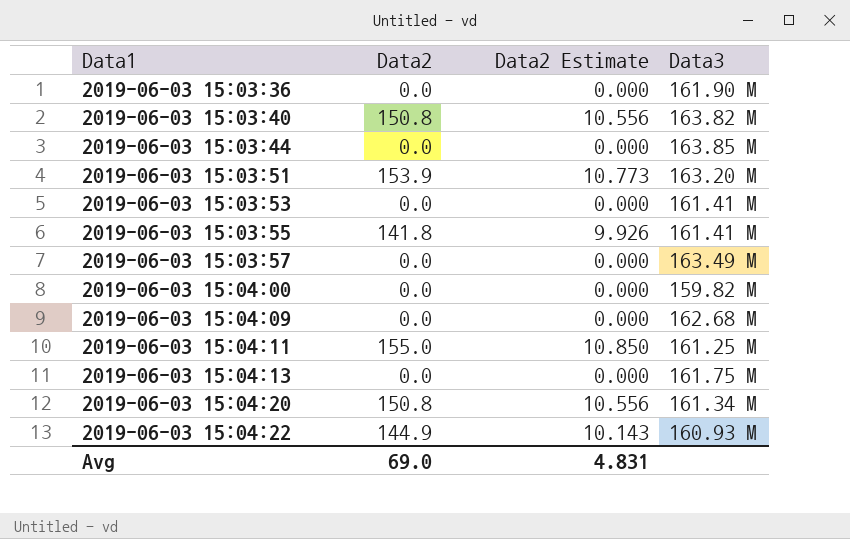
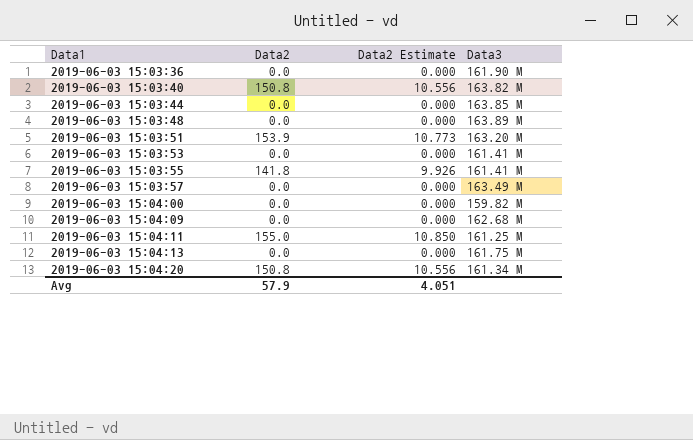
row 2019-06-03 15:04:22: 144.9 | 10.143 | 160.93 M -> none
row 2019-06-03 15:03:48: none -> 0.0 | 0.000 | 163.89 M
Avg | Data2: 69.0 -> 57.9
Avg | Data2 Estimate: 4.831 -> 4.051

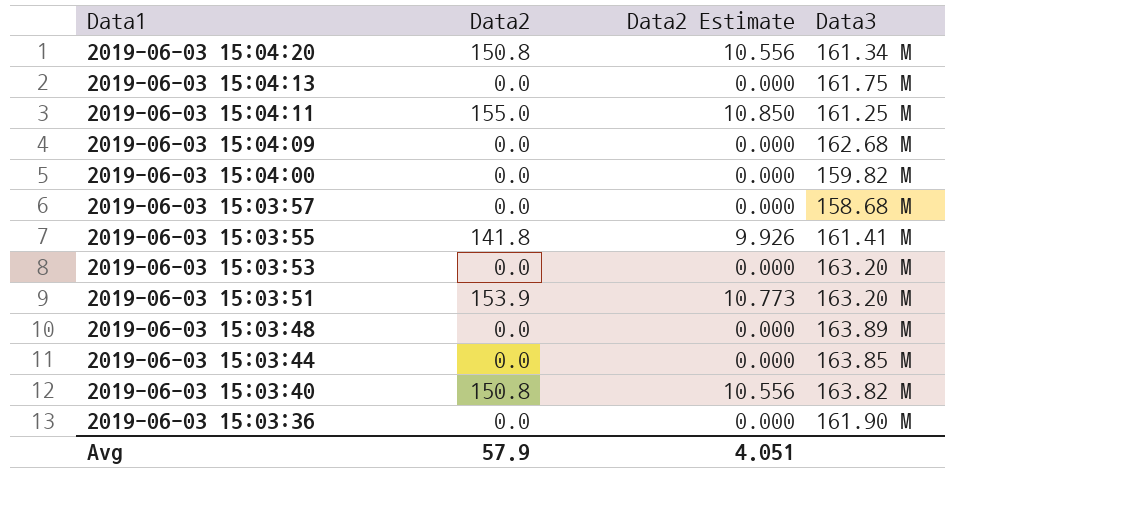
row order: Data1 ascending -> Data1 descending
2019-06-03 15:03:57 | Data3: 163.49 M -> 158.68 M
2019-06-03 15:03:53 | Data3: 161.41 M -> 163.20 M

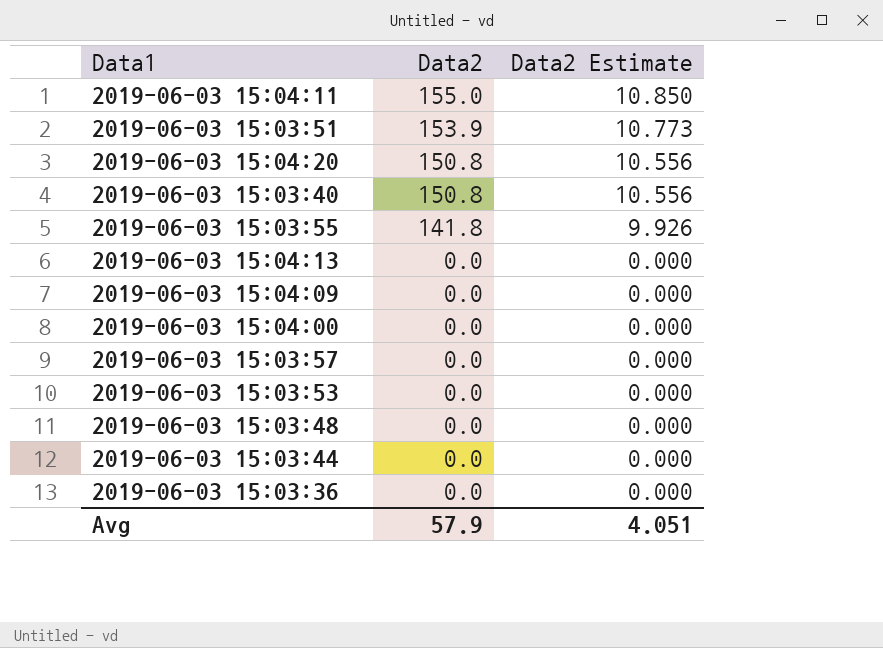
row order: Data1 descending -> Data2 descending
column Data3 | position: 4 -> none

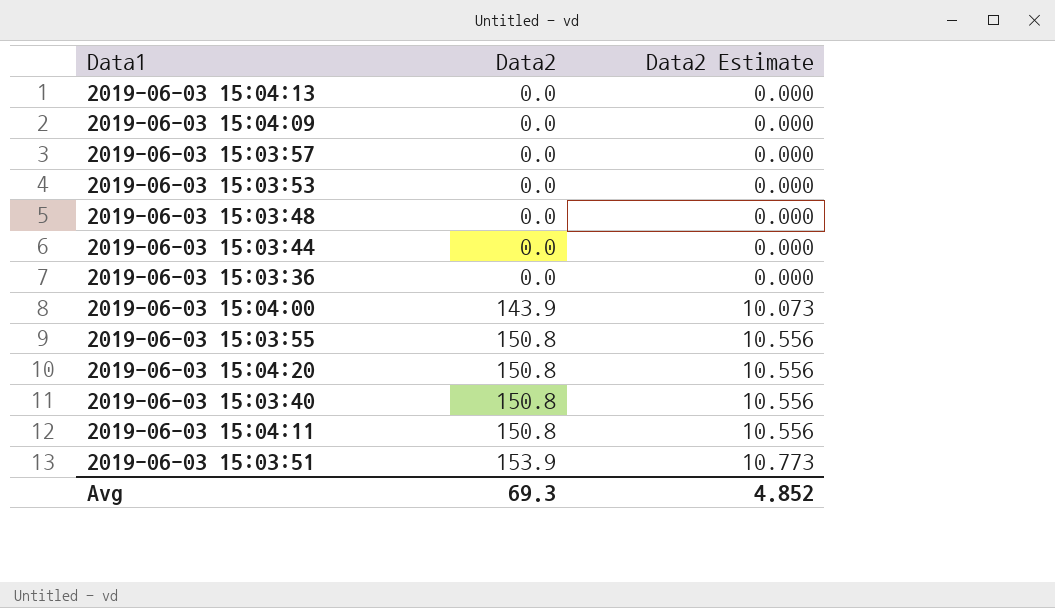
row order: Data2 descending -> Data2 ascending
2019-06-03 15:04:00 | Data2: 0.0 -> 143.9
2019-06-03 15:04:00 | Data2 Estimate: 0.000 -> 10.073
2019-06-03 15:03:55 | Data2: 141.8 -> 150.8
2019-06-03 15:03:55 | Data2 Estimate: 9.926 -> 10.556
2019-06-03 15:04:11 | Data2: 155.0 -> 150.8
2019-06-03 15:04:11 | Data2 Estimate: 10.850 -> 10.556
Avg | Data2: 57.9 -> 69.3
Avg | Data2 Estimate: 4.051 -> 4.852

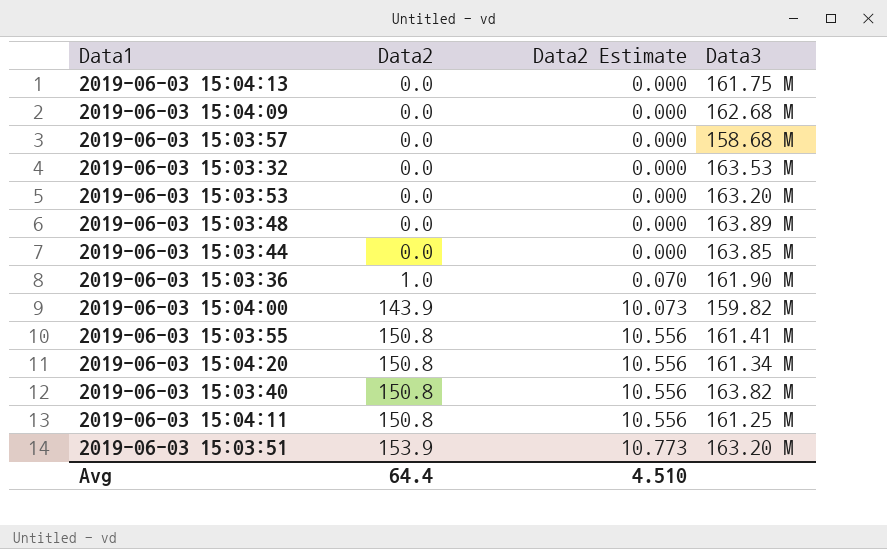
column Data3 | position: none -> 4
row 2019-06-03 15:03:32: none -> 0.0 | 0.000 | 163.53 M
2019-06-03 15:03:36 | Data2: 0.0 -> 1.0
2019-06-03 15:03:36 | Data2 Estimate: 0.000 -> 0.070
Avg | Data2: 69.3 -> 64.4
Avg | Data2 Estimate: 4.852 -> 4.510

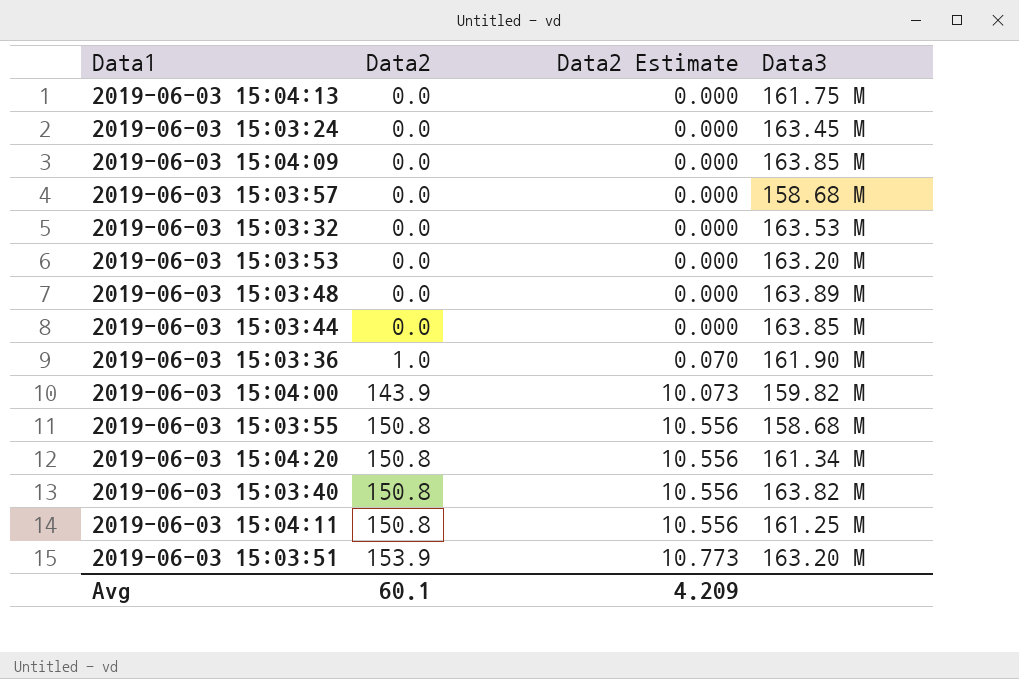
row 2019-06-03 15:03:24: none -> 0.0 | 0.000 | 163.45 M
2019-06-03 15:04:09 | Data3: 162.68 M -> 163.85 M
2019-06-03 15:03:55 | Data3: 161.41 M -> 158.68 M
Avg | Data2: 64.4 -> 60.1
Avg | Data2 Estimate: 4.510 -> 4.209

